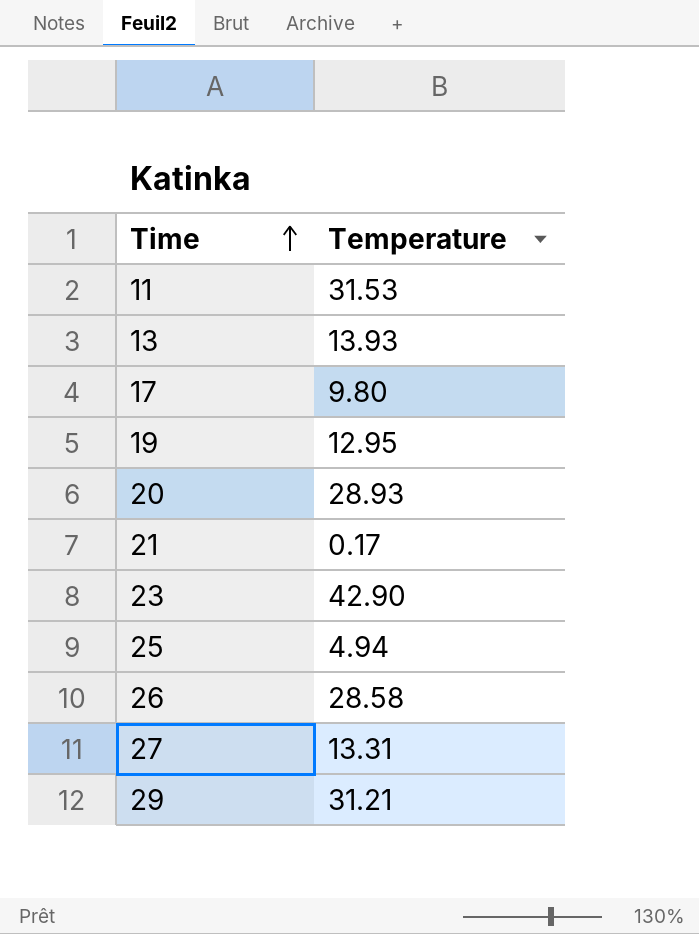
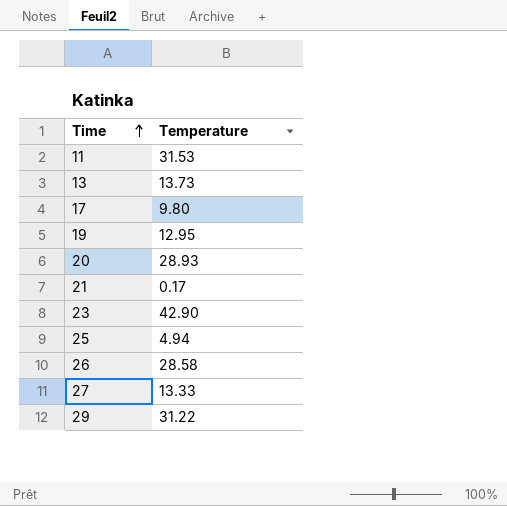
13 | Temperature: 13.93 -> 13.73
27 | Temperature: 13.31 -> 13.33
29 | Temperature: 31.21 -> 31.22

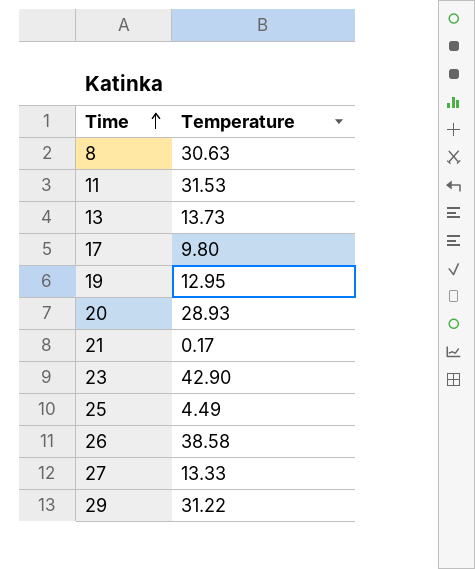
row 8: none -> 30.63
25 | Temperature: 4.94 -> 4.49
26 | Temperature: 28.58 -> 38.58

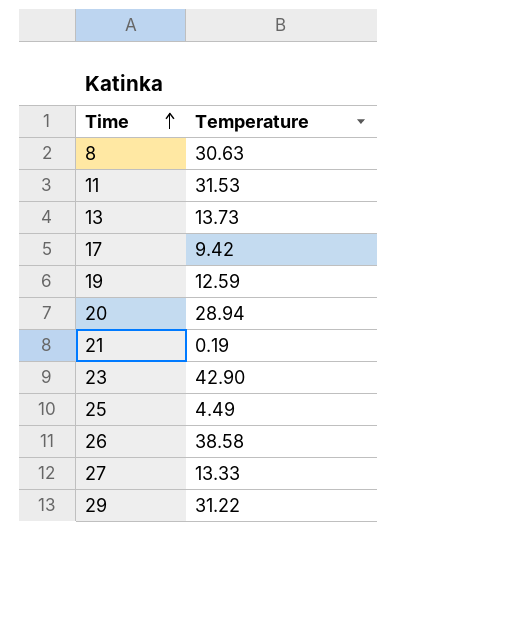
17 | Temperature: 9.80 -> 9.42
19 | Temperature: 12.95 -> 12.59
20 | Temperature: 28.93 -> 28.94
21 | Temperature: 0.17 -> 0.19

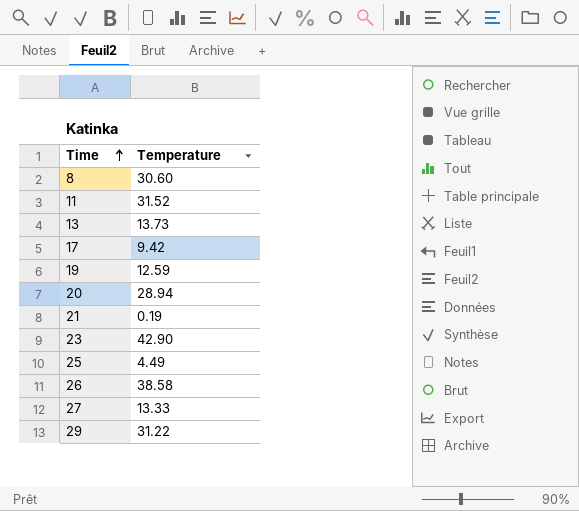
8 | Temperature: 30.63 -> 30.60
11 | Temperature: 31.53 -> 31.52

